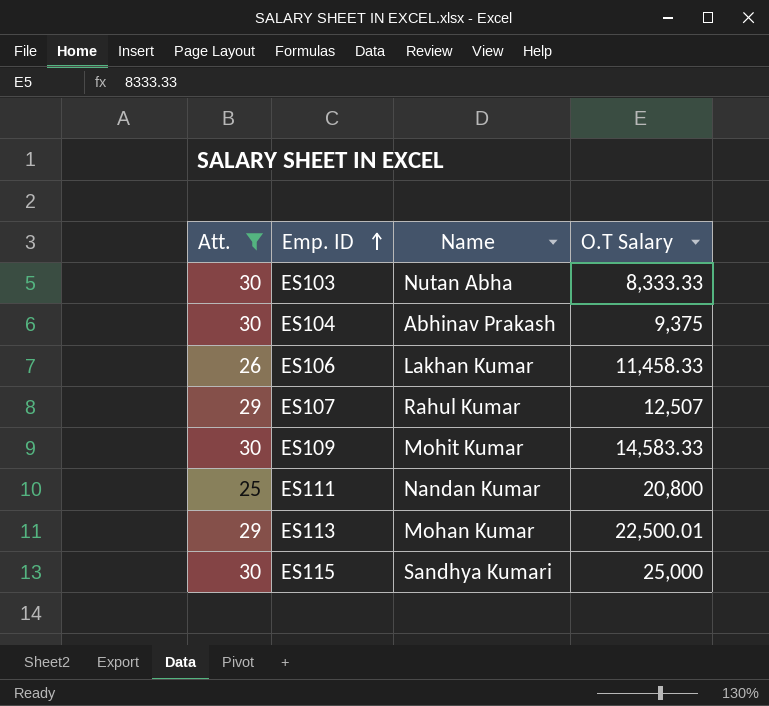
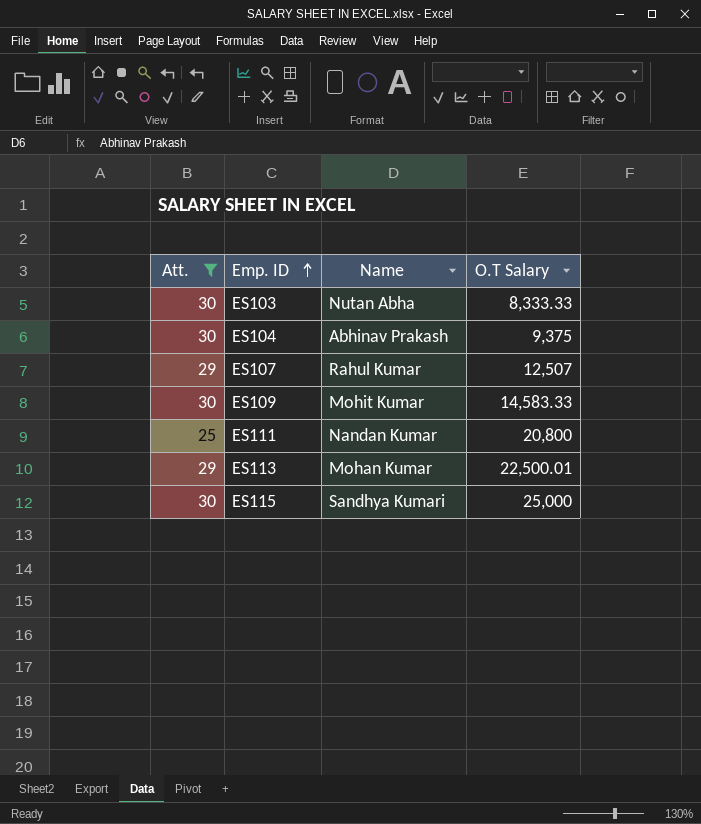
row ES106: 26 | Lakhan Kumar | 11,458.33 -> none

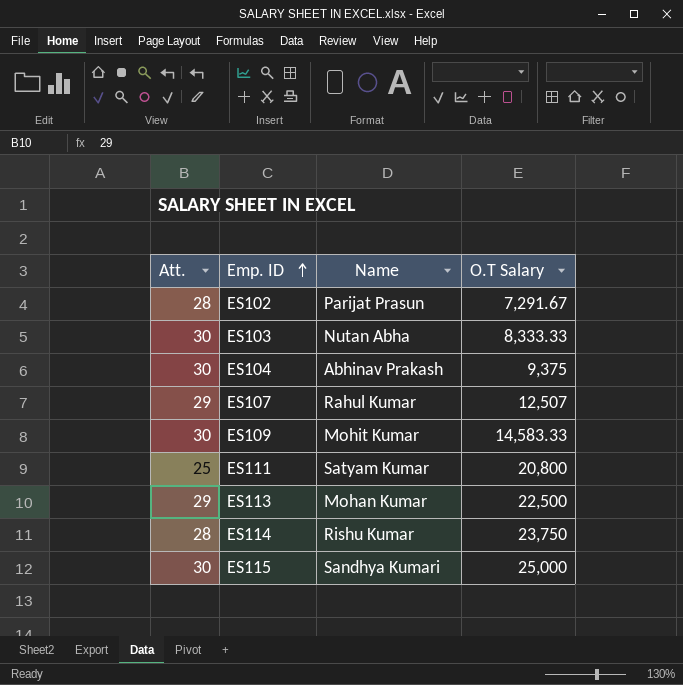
filter: Att. != 28 -> none
ES111 | Name: Nandan Kumar -> Satyam Kumar
ES113 | O.T Salary: 22,500.01 -> 22,500

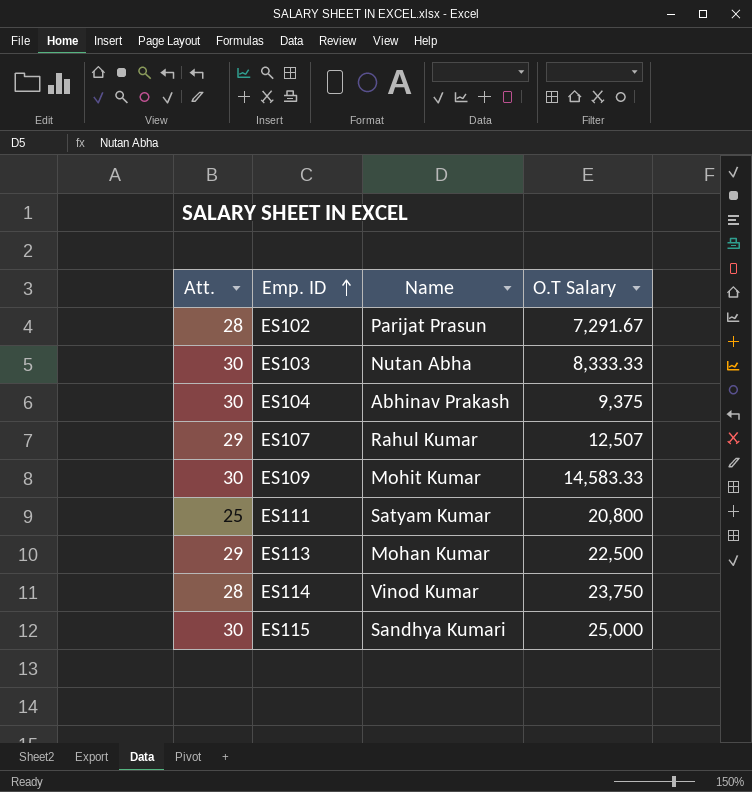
ES114 | Name: Rishu Kumar -> Vinod Kumar

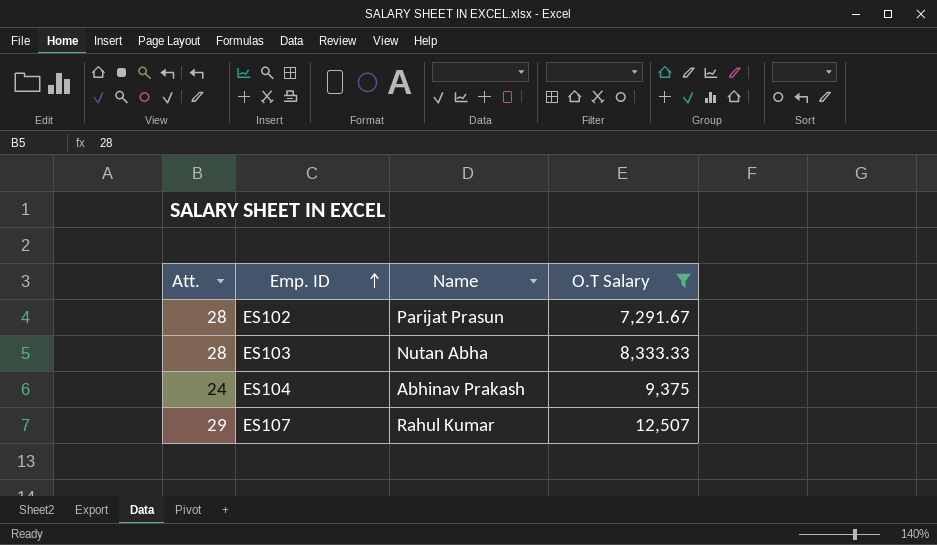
filter: none -> O.T Salary <= 12,507
ES103 | Att.: 30 -> 28
ES104 | Att.: 30 -> 24

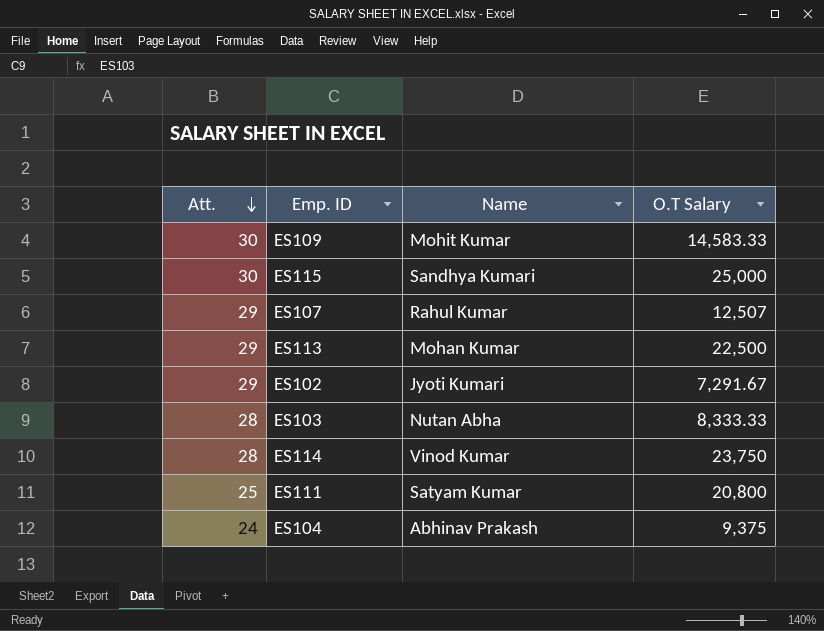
filter: O.T Salary <= 12,507 -> none
row order: Emp. ID ascending -> Att. descending
ES102 | Att.: 28 -> 29
ES102 | Name: Parijat Prasun -> Jyoti Kumari

